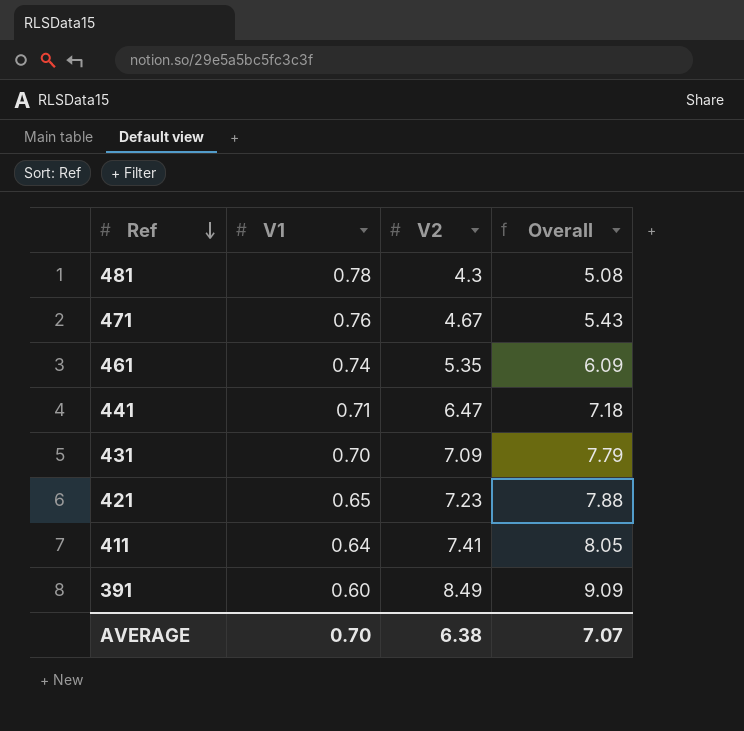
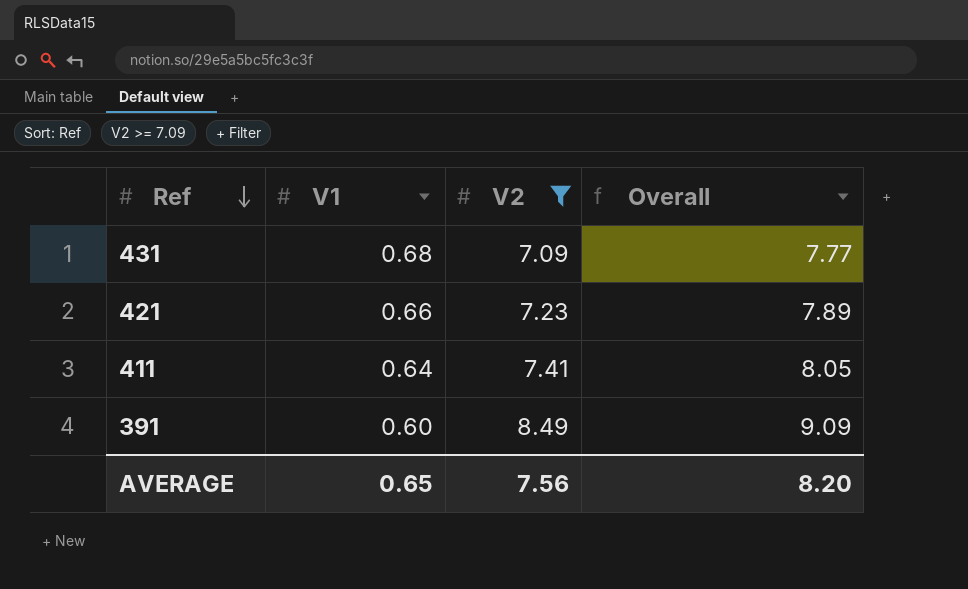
filter: none -> V2 >= 7.09
431 | V1: 0.70 -> 0.68
431 | Overall: 7.79 -> 7.77
421 | V1: 0.65 -> 0.66
421 | Overall: 7.88 -> 7.89
AVERAGE | V1: 0.70 -> 0.65
AVERAGE | V2: 6.38 -> 7.56
AVERAGE | Overall: 7.07 -> 8.20

